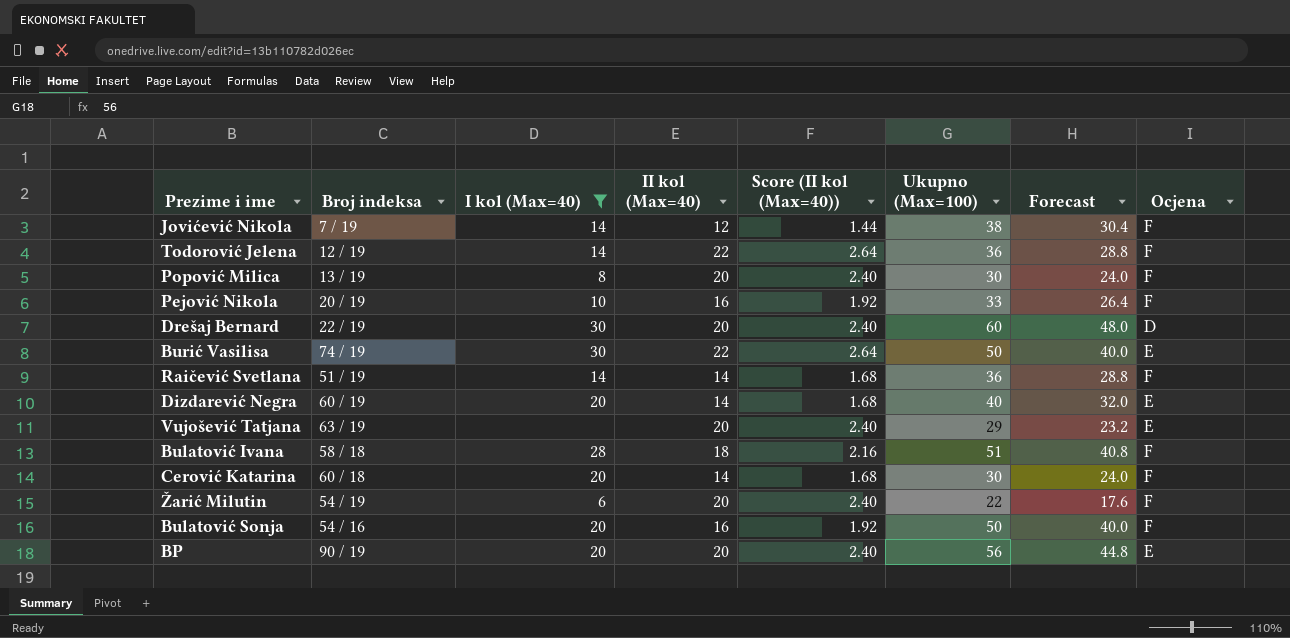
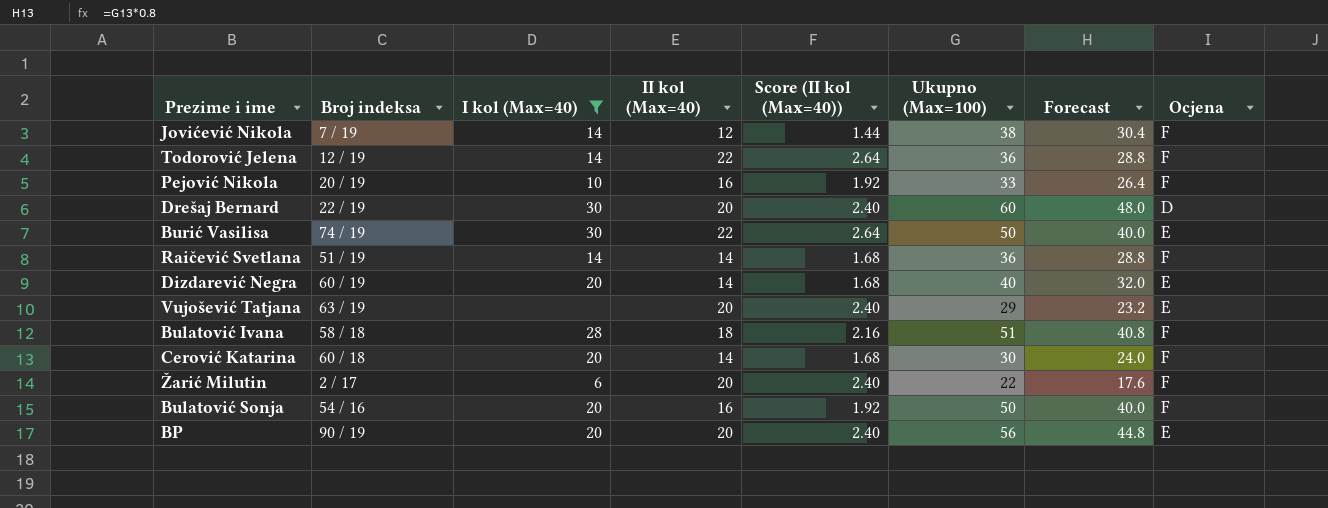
row Popović Milica: 13 / 19 | 8 | 20 | 2.40 | 30 | 24.0 | F -> none
Žarić Milutin | Broj indeksa: 54 / 19 -> 2 / 17

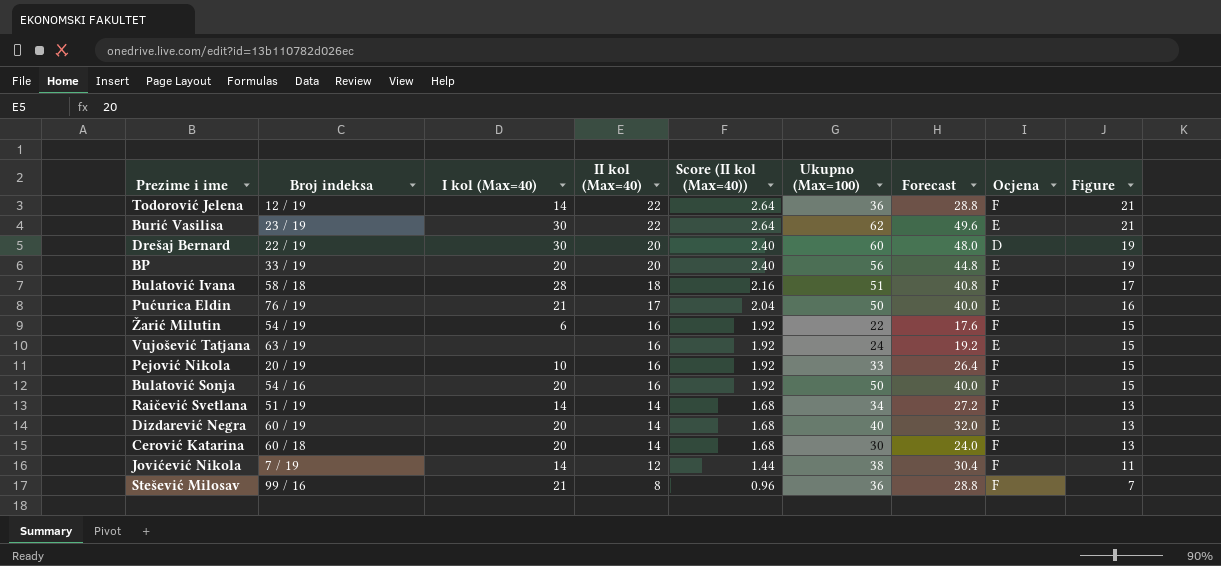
filter: I kol (Max=40) != 21 -> none
row order: none -> II kol (Max=40) descending
column Figure | formula: none -> [II kol (Max=40)] - 1
Burić Vasilisa | Broj indeksa: 74 / 19 -> 23 / 19
Burić Vasilisa | Ukupno (Max=100): 50 -> 62
Burić Vasilisa | Forecast: 40.0 -> 49.6
BP | Broj indeksa: 90 / 19 -> 33 / 19
Žarić Milutin | Broj indeksa: 2 / 17 -> 54 / 19
Žarić Milutin | II kol (Max=40): 20 -> 16
Žarić Milutin | Score (II kol (Max=40)): 2.40 -> 1.92
Vujošević Tatjana | II kol (Max=40): 20 -> 16
Vujošević Tatjana | Score (II kol (Max=40)): 2.40 -> 1.92
Vujošević Tatjana | Ukupno (Max=100): 29 -> 24
Vujošević Tatjana | Forecast: 23.2 -> 19.2
Raičević Svetlana | Ukupno (Max=100): 36 -> 34
Raičević Svetlana | Forecast: 28.8 -> 27.2

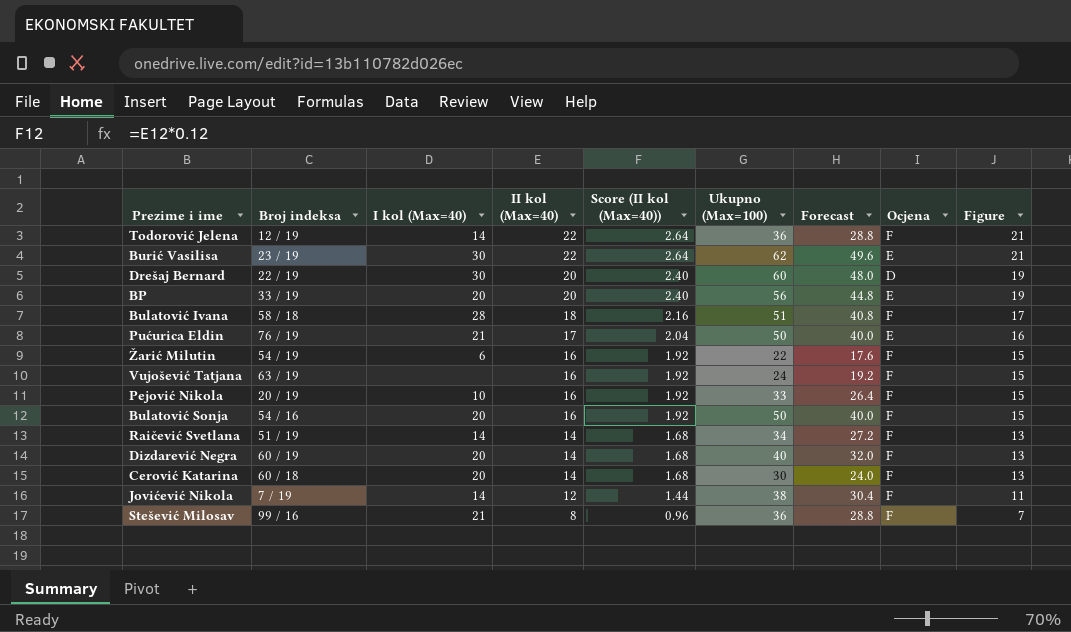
Vujošević Tatjana | Ocjena: E -> F
Dizdarević Negra | Ocjena: E -> F

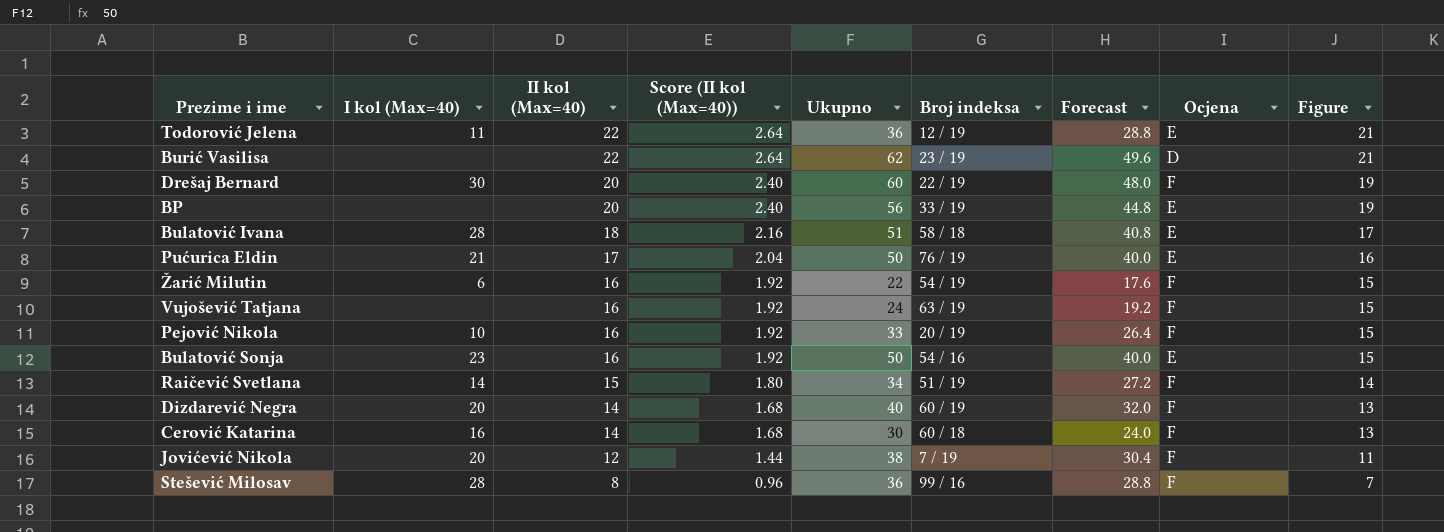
column name: Ukupno (Max=100) -> Ukupno
column Broj indeksa | position: 2 -> 6
Todorović Jelena | I kol (Max=40): 14 -> 11
Todorović Jelena | Ocjena: F -> E
Burić Vasilisa | I kol (Max=40): 30 -> none
Burić Vasilisa | Ocjena: E -> D
Drešaj Bernard | Ocjena: D -> F
BP | I kol (Max=40): 20 -> none
Bulatović Ivana | Ocjena: F -> E
Bulatović Sonja | I kol (Max=40): 20 -> 23
Bulatović Sonja | Ocjena: F -> E
Raičević Svetlana | II kol (Max=40): 14 -> 15
Raičević Svetlana | Score (II kol (Max=40)): 1.68 -> 1.80
Raičević Svetlana | Figure: 13 -> 14
Cerović Katarina | I kol (Max=40): 20 -> 16
Jovićević Nikola | I kol (Max=40): 14 -> 20
Stešević Milosav | I kol (Max=40): 21 -> 28

